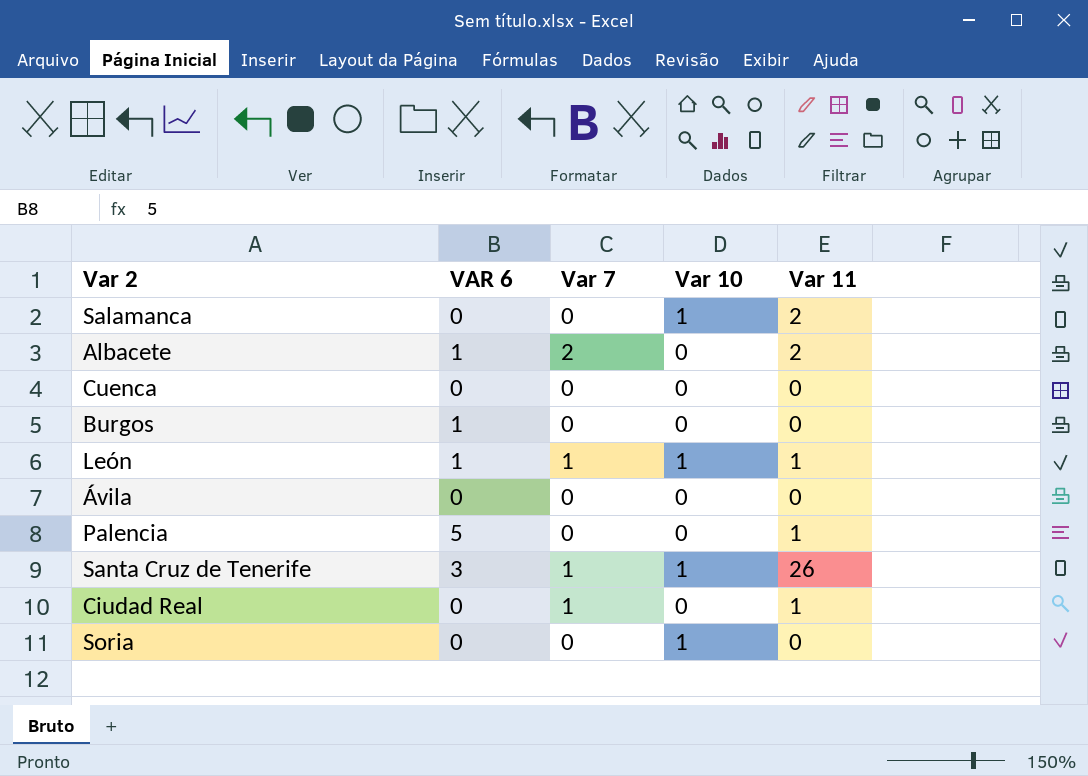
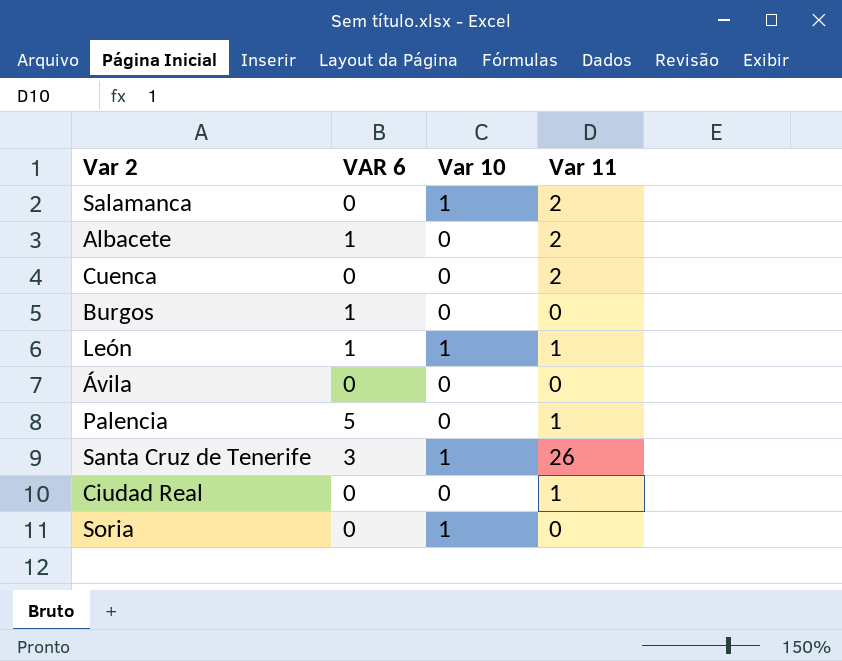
column Var 7 | position: 3 -> none
Cuenca | Var 11: 0 -> 2

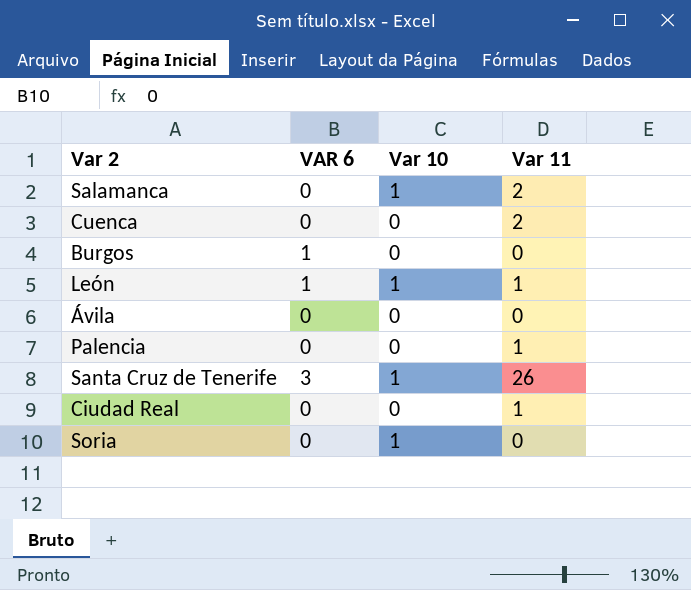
row Albacete: 1 | 0 | 2 -> none
Palencia | VAR 6: 5 -> 0

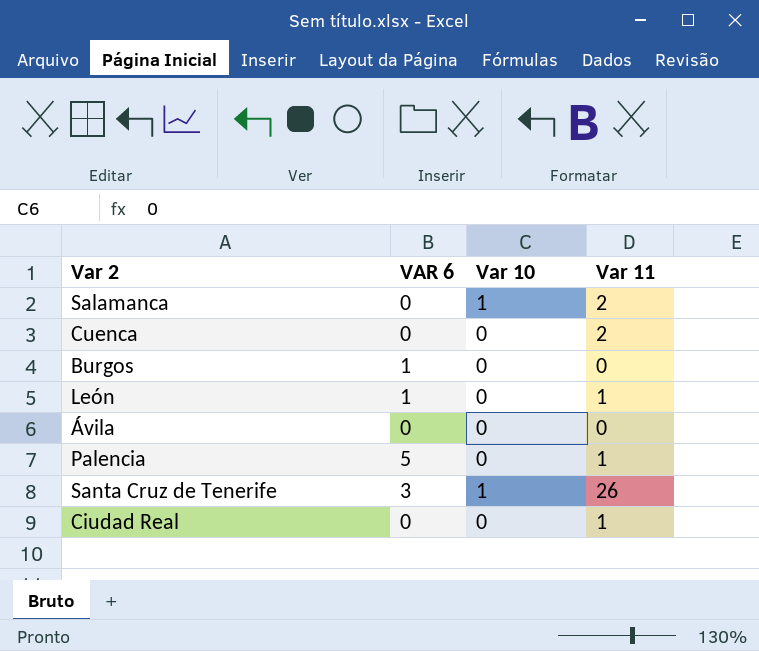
row Soria: 0 | 1 | 0 -> none
León | Var 10: 1 -> 0
Palencia | VAR 6: 0 -> 5

